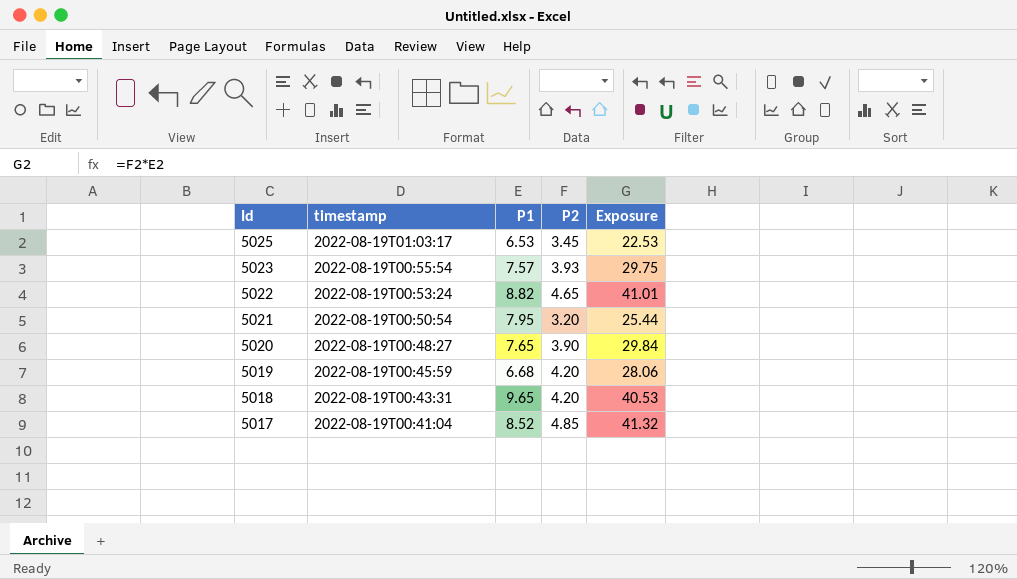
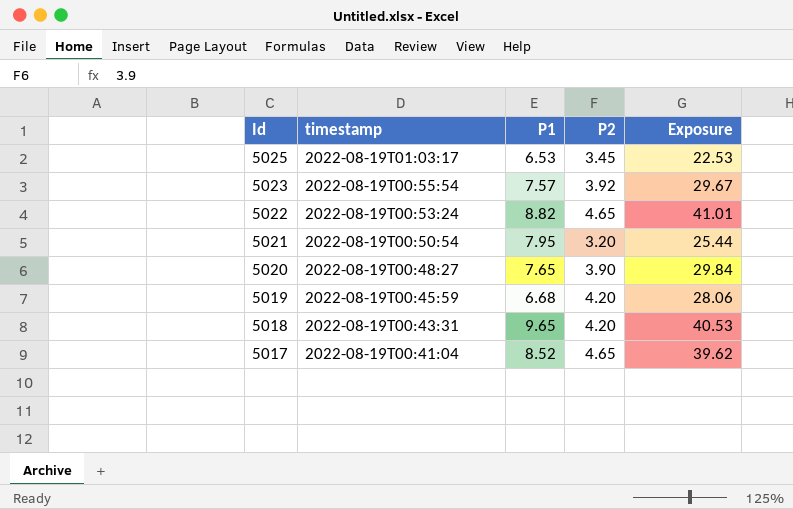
5023 | P2: 3.93 -> 3.92
5023 | Exposure: 29.75 -> 29.67
5017 | P2: 4.85 -> 4.65
5017 | Exposure: 41.32 -> 39.62

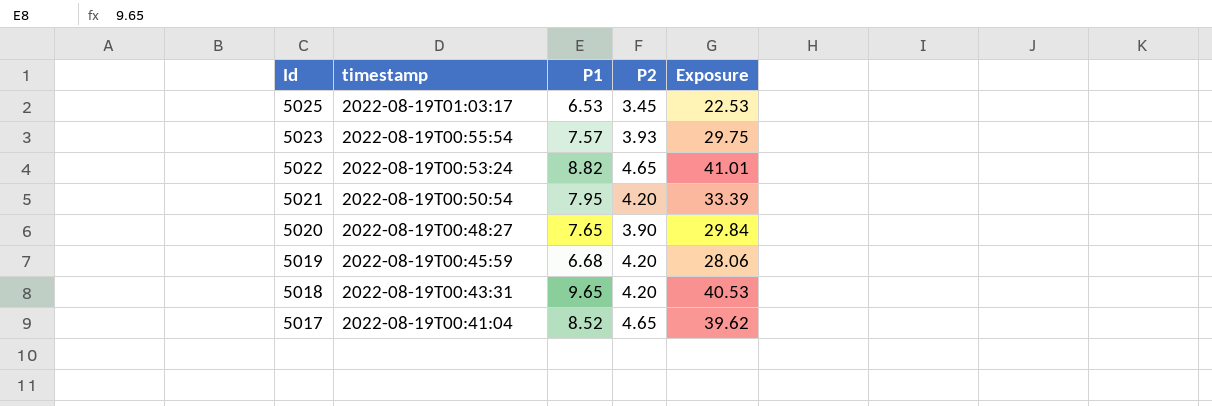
5023 | P2: 3.92 -> 3.93
5023 | Exposure: 29.67 -> 29.75
5021 | P2: 3.20 -> 4.20
5021 | Exposure: 25.44 -> 33.39

